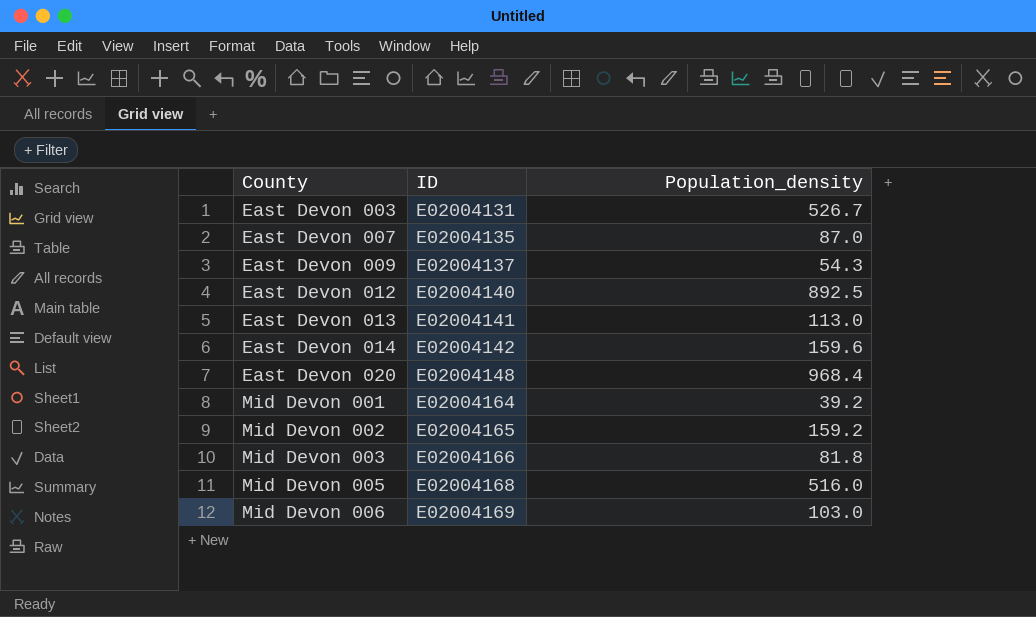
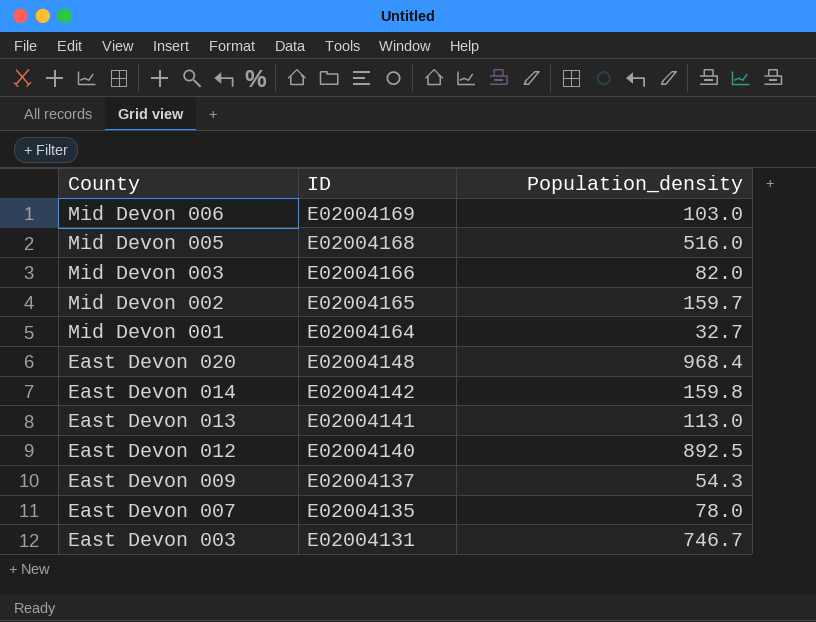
row order: County ascending -> County descending
Mid Devon 003 | Population_density: 81.8 -> 82.0
Mid Devon 002 | Population_density: 159.2 -> 159.7
Mid Devon 001 | Population_density: 39.2 -> 32.7
East Devon 014 | Population_density: 159.6 -> 159.8
East Devon 007 | Population_density: 87.0 -> 78.0
East Devon 003 | Population_density: 526.7 -> 746.7

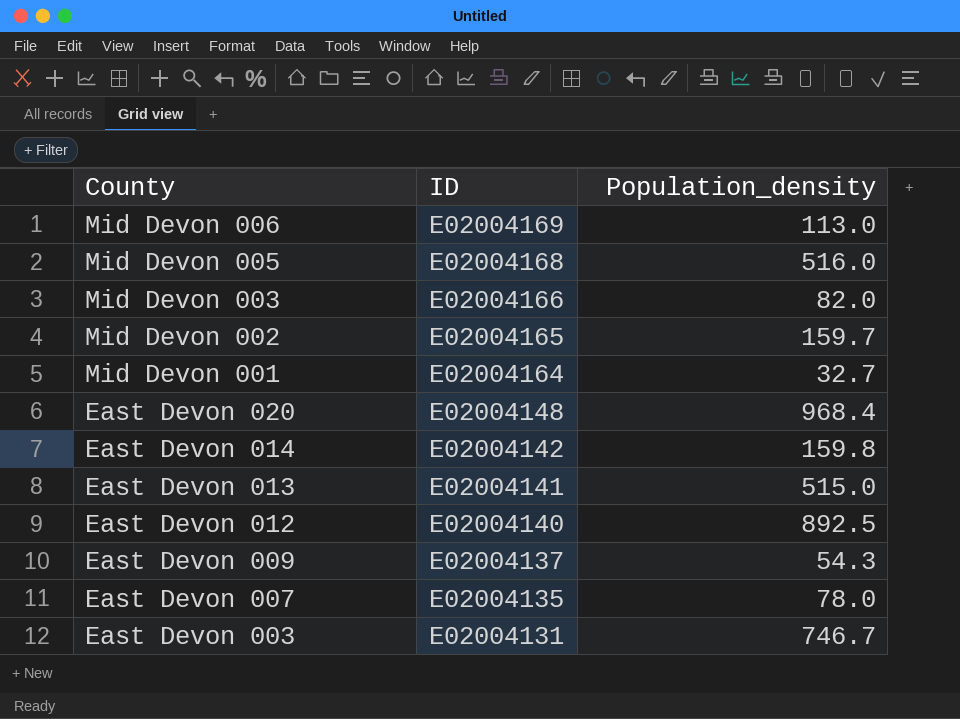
Mid Devon 006 | Population_density: 103.0 -> 113.0
East Devon 013 | Population_density: 113.0 -> 515.0

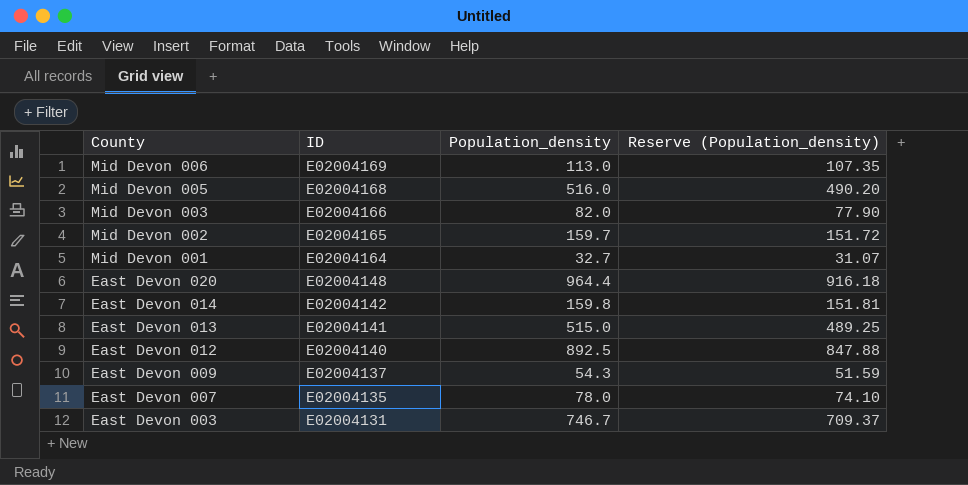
column Reserve (Population_density) | formula: none -> [Population_density] * 0.95
East Devon 020 | Population_density: 968.4 -> 964.4

